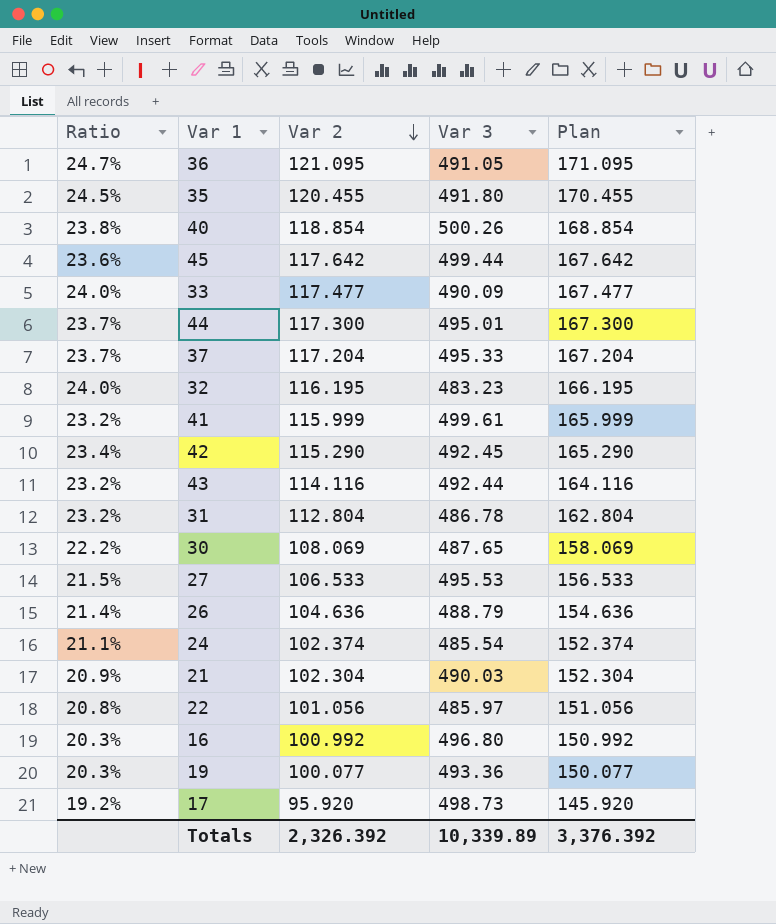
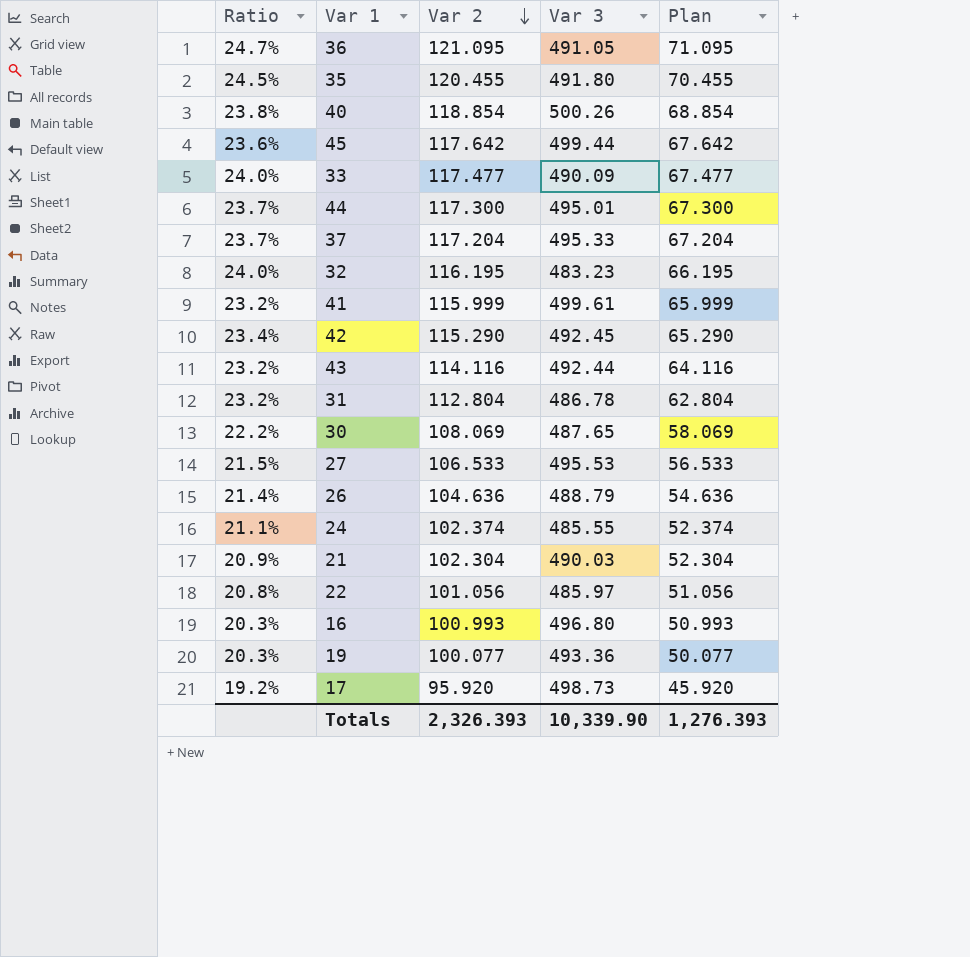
column Plan | formula: [Var 2] + 50 -> [Var 2] - 50
24 | Var 3: 485.54 -> 485.55
16 | Var 2: 100.992 -> 100.993
Totals | Var 2: 2,326.392 -> 2,326.393
Totals | Var 3: 10,339.89 -> 10,339.90
Totals | Plan: 3,376.392 -> 1,276.393

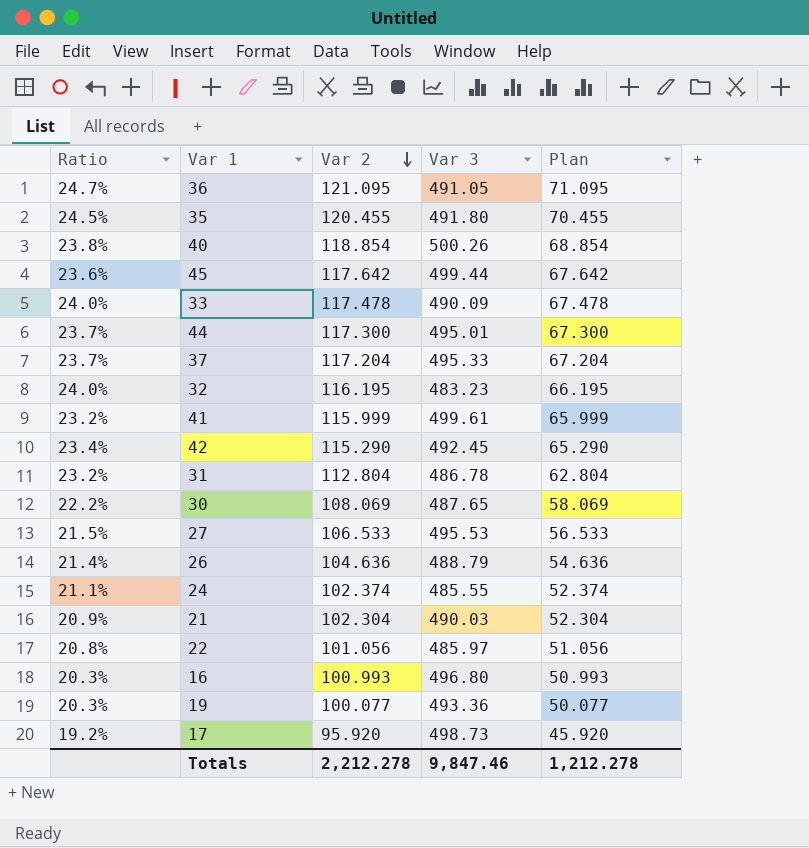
row 43: 23.2% | 114.116 | 492.44 | 64.116 -> none
33 | Var 2: 117.477 -> 117.478
33 | Plan: 67.477 -> 67.478
Totals | Var 2: 2,326.393 -> 2,212.278
Totals | Var 3: 10,339.90 -> 9,847.46
Totals | Plan: 1,276.393 -> 1,212.278

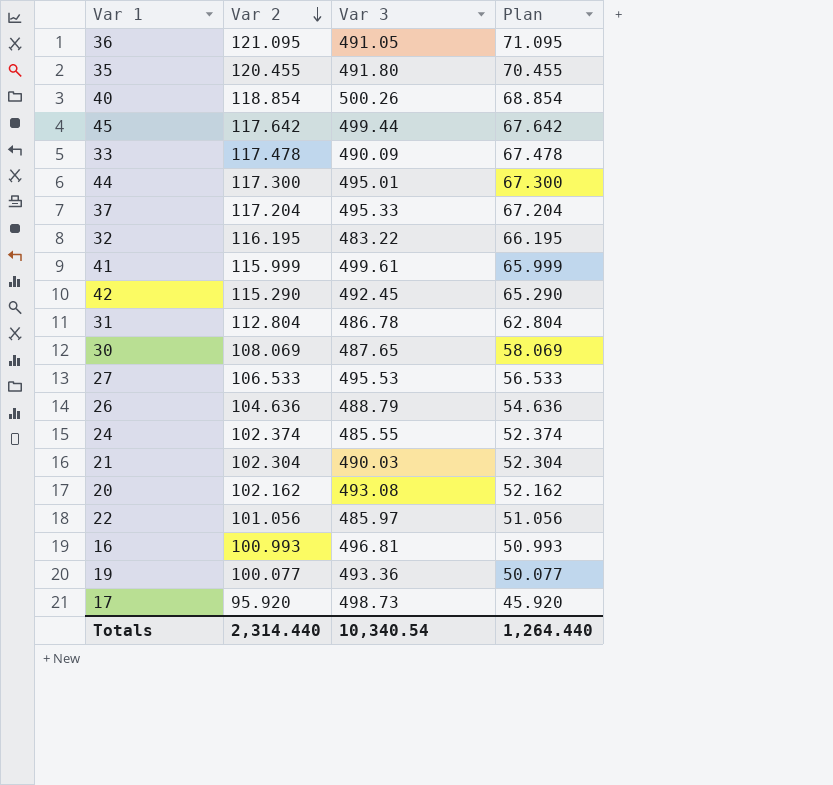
column Ratio | formula: [Var 2] / [Var 3] -> none
32 | Var 3: 483.23 -> 483.22
row 20: none -> 102.162 | 493.08 | 52.162
16 | Var 3: 496.80 -> 496.81
Totals | Var 2: 2,212.278 -> 2,314.440
Totals | Var 3: 9,847.46 -> 10,340.54
Totals | Plan: 1,212.278 -> 1,264.440

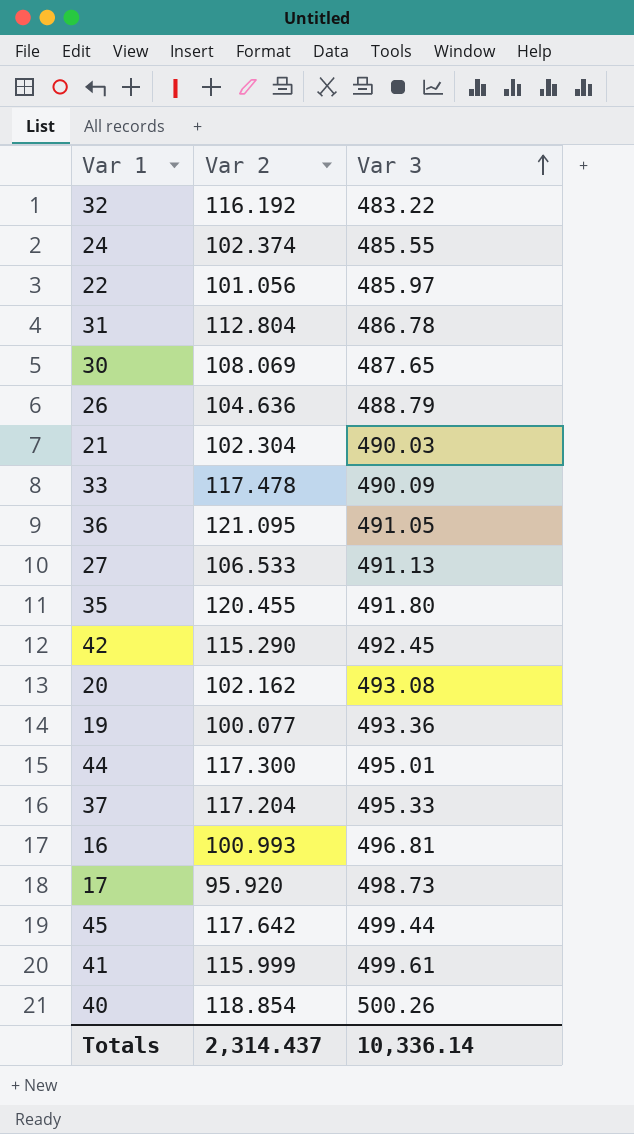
row order: Var 2 descending -> Var 3 ascending
column Plan | formula: [Var 2] - 50 -> none
32 | Var 2: 116.195 -> 116.192
27 | Var 3: 495.53 -> 491.13
Totals | Var 2: 2,314.440 -> 2,314.437
Totals | Var 3: 10,340.54 -> 10,336.14

